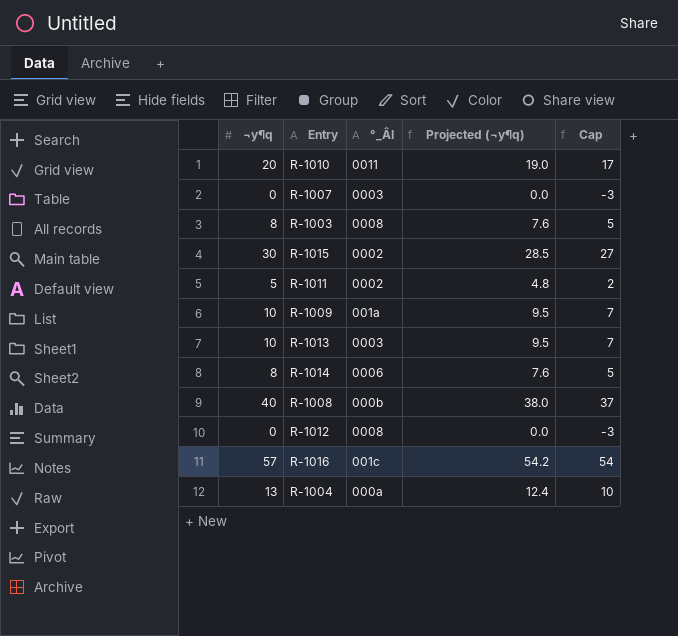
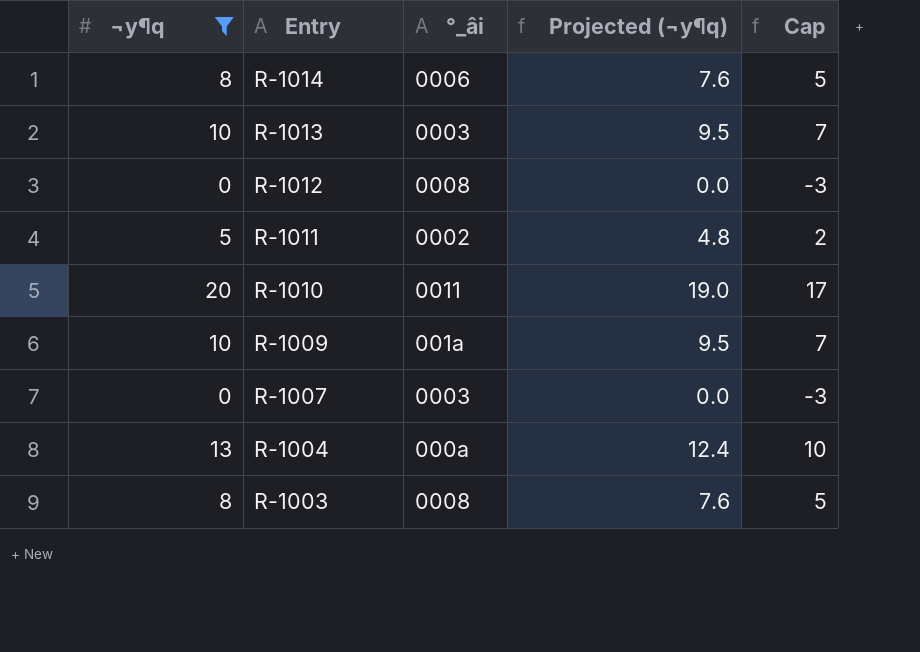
filter: none -> ¬y¶q <= 20
row order: none -> Entry descending
column name: °_ÂI -> °_âi

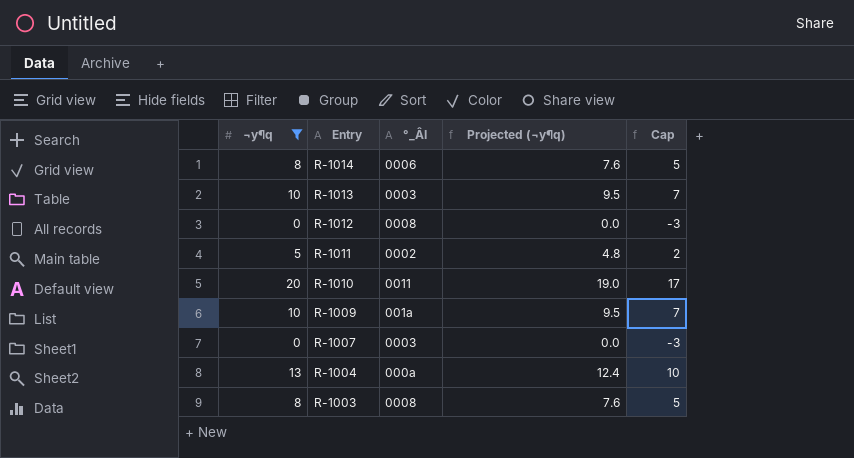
column name: °_âi -> °_ÂI

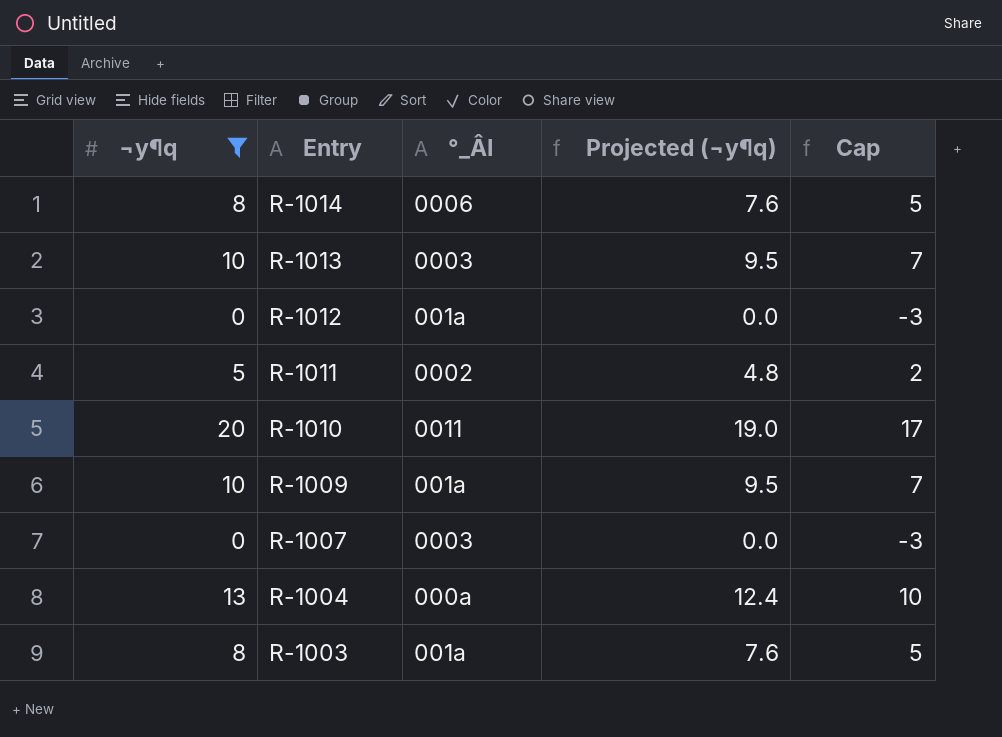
R-1012 | °_ÂI: 0008 -> 001a
R-1003 | °_ÂI: 0008 -> 001a

